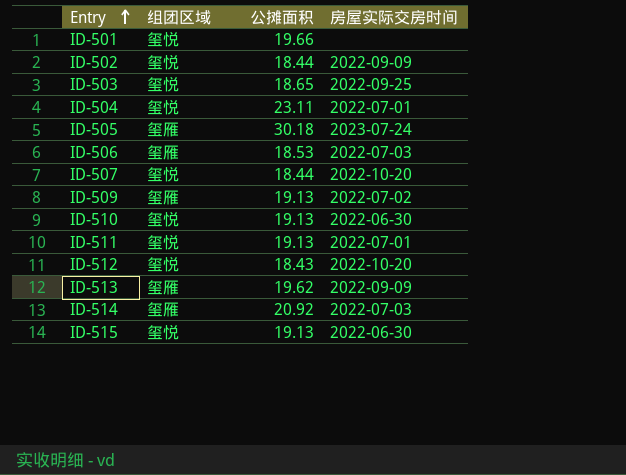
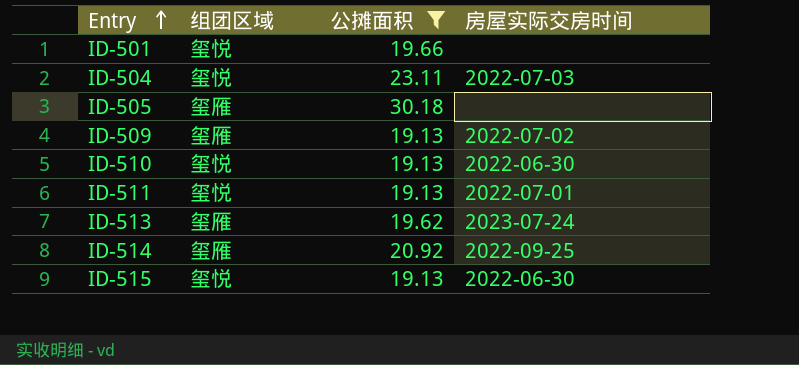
filter: none -> 公摊面积 >= 19.13
ID-504 | 房屋实际交房时间: 2022-07-01 -> 2022-07-03
ID-505 | 房屋实际交房时间: 2023-07-24 -> none
ID-513 | 房屋实际交房时间: 2022-09-09 -> 2023-07-24
ID-514 | 房屋实际交房时间: 2022-07-03 -> 2022-09-25

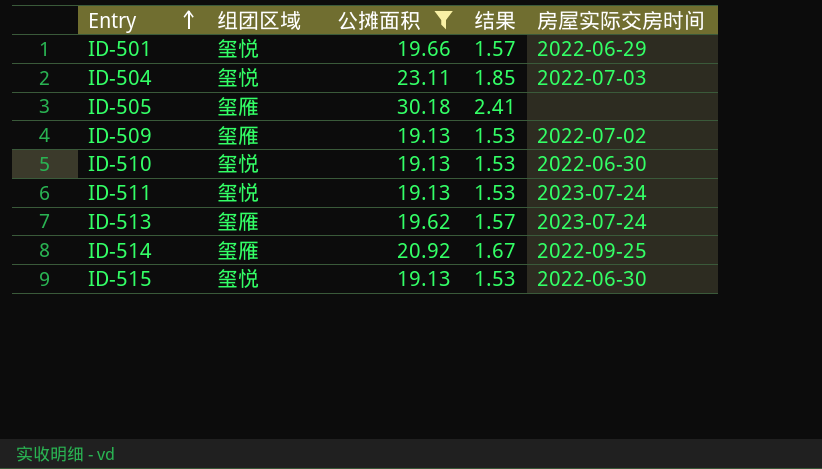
column 结果 | formula: none -> [公摊面积] * 0.08
ID-501 | 房屋实际交房时间: none -> 2022-06-29
ID-511 | 房屋实际交房时间: 2022-07-01 -> 2023-07-24

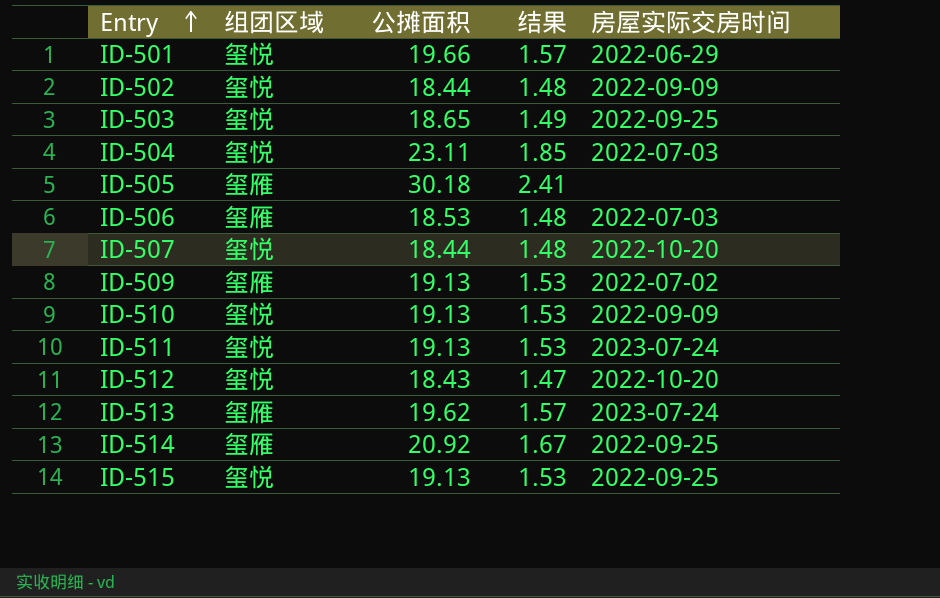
filter: 公摊面积 >= 19.13 -> none
ID-510 | 房屋实际交房时间: 2022-06-30 -> 2022-09-09
ID-515 | 房屋实际交房时间: 2022-06-30 -> 2022-09-25

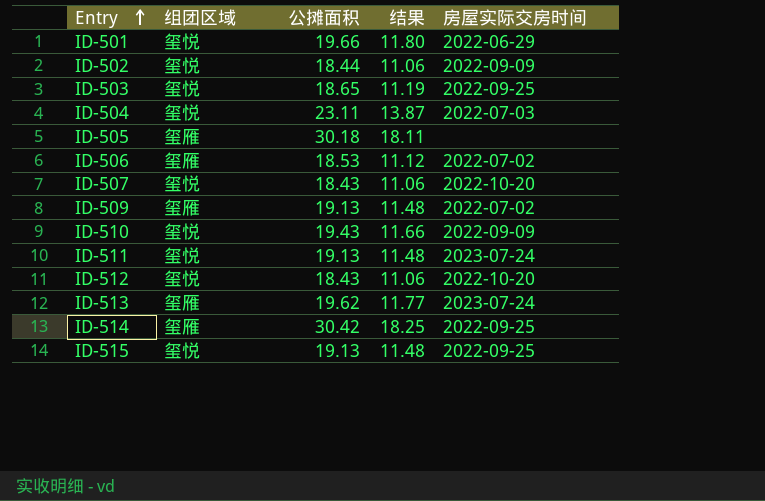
column 结果 | formula: [公摊面积] * 0.08 -> [公摊面积] * 0.6
ID-506 | 房屋实际交房时间: 2022-07-03 -> 2022-07-02
ID-507 | 公摊面积: 18.44 -> 18.43
ID-510 | 公摊面积: 19.13 -> 19.43
ID-514 | 公摊面积: 20.92 -> 30.42

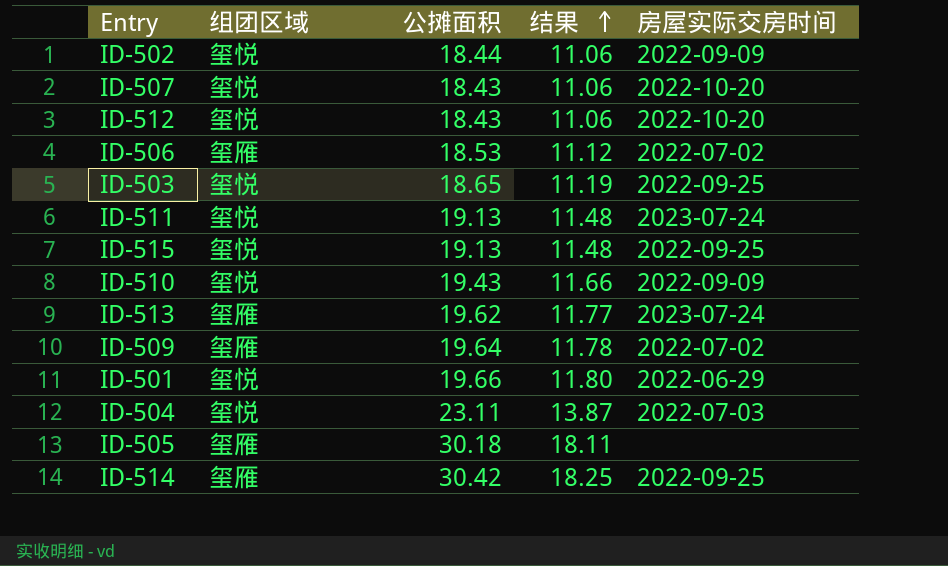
row order: Entry ascending -> 结果 ascending
ID-509 | 公摊面积: 19.13 -> 19.64
ID-509 | 结果: 11.48 -> 11.78

